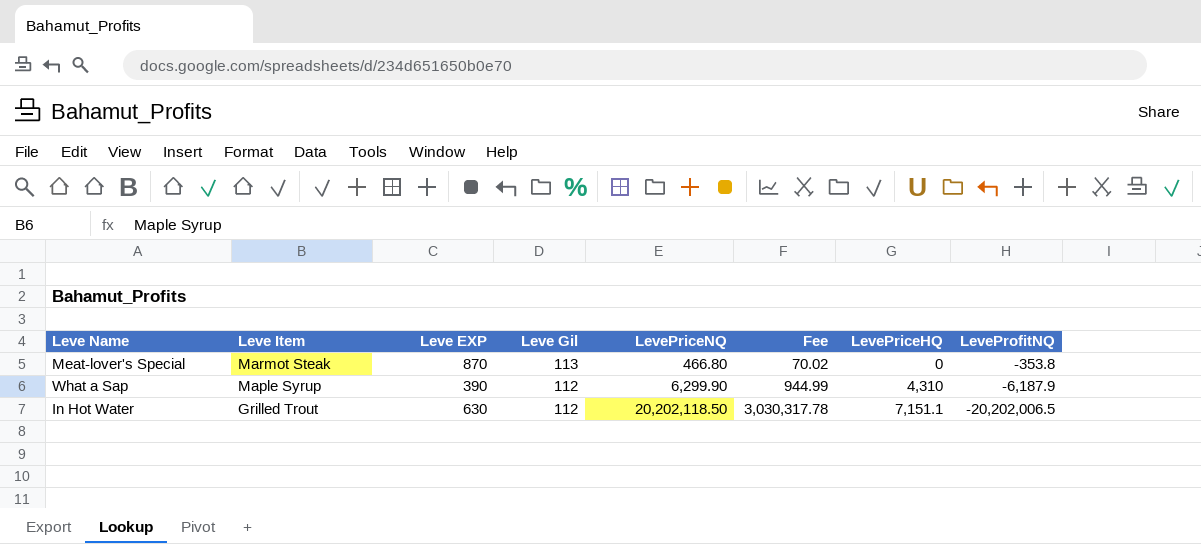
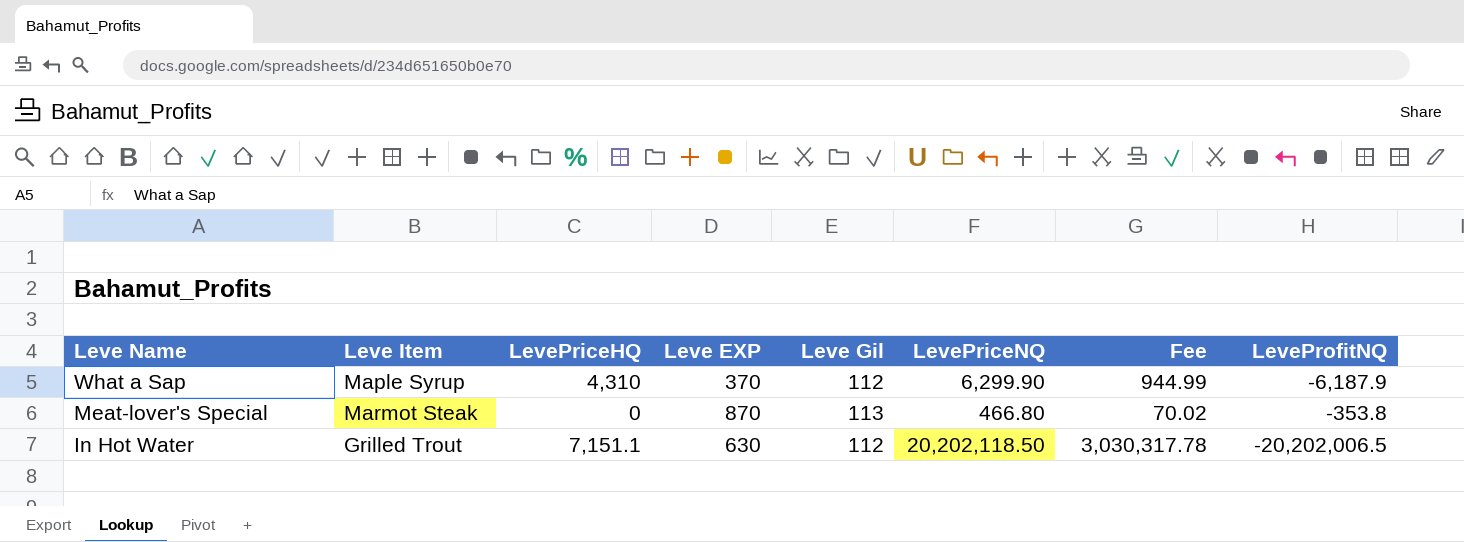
row order: Leve Item descending -> Leve Name descending
column LevePriceHQ | position: 7 -> 3
What a Sap | Leve EXP: 390 -> 370

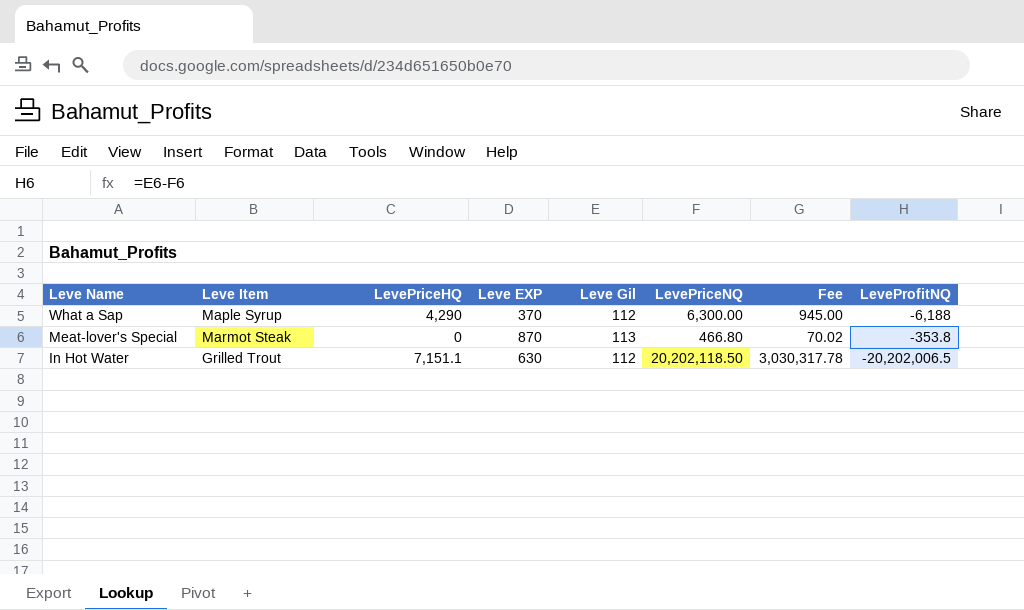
What a Sap | LevePriceHQ: 4,310 -> 4,290
What a Sap | LevePriceNQ: 6,299.90 -> 6,300.00
What a Sap | Fee: 944.99 -> 945.00
What a Sap | LeveProfitNQ: -6,187.9 -> -6,188

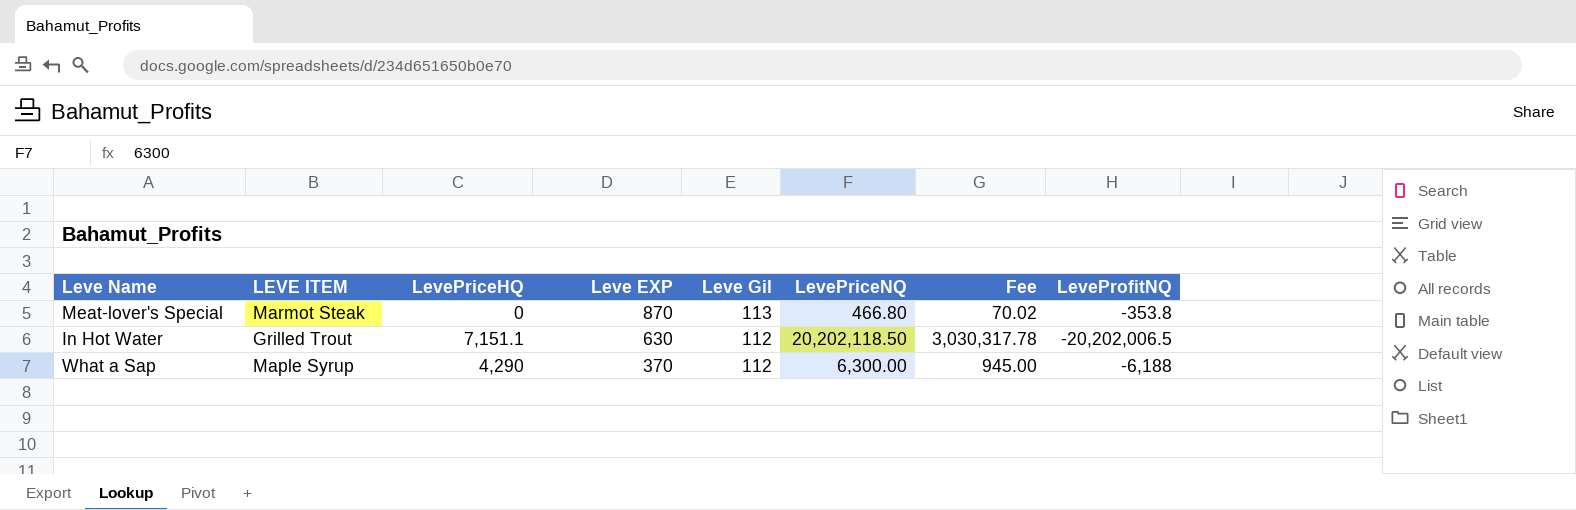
row order: Leve Name descending -> Leve EXP descending
column name: Leve Item -> LEVE ITEM

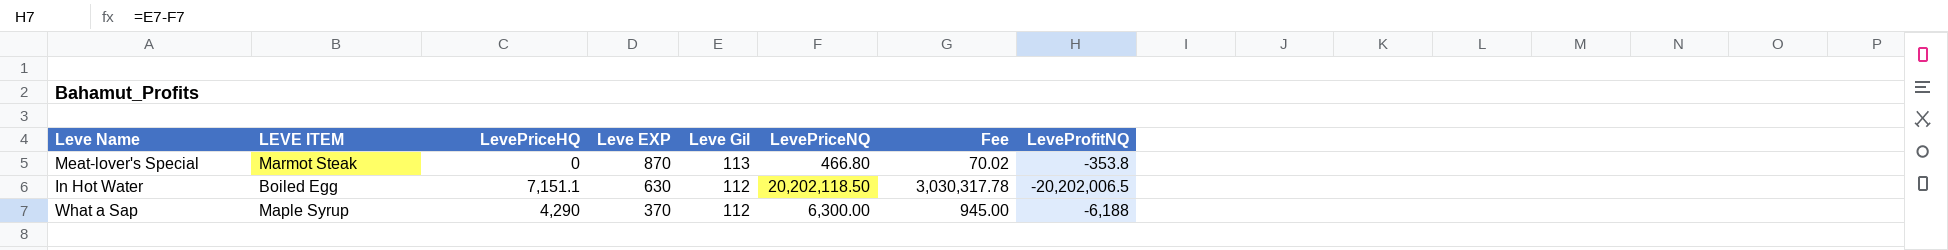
In Hot Water | LEVE ITEM: Grilled Trout -> Boiled Egg

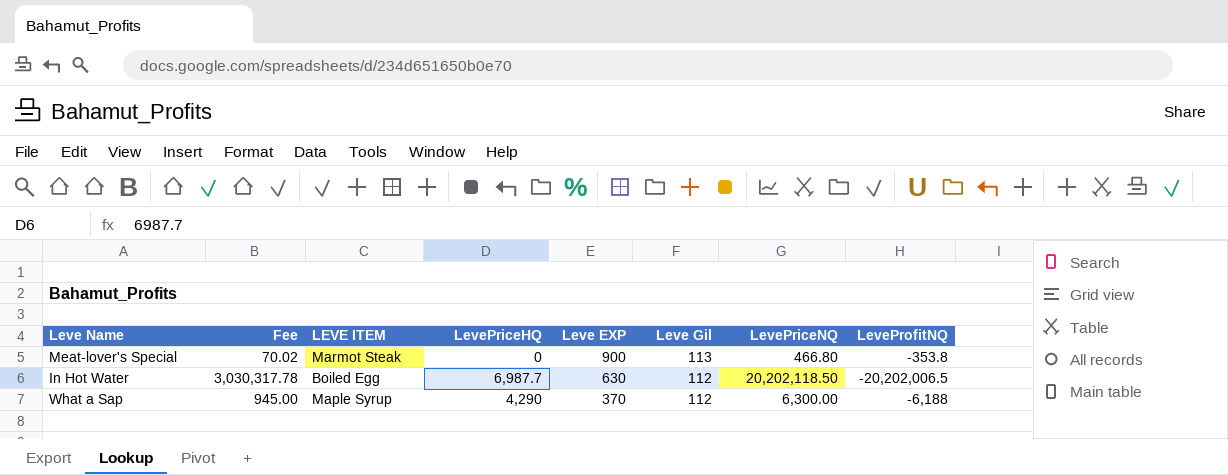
column Fee | position: 7 -> 2
Meat-lover's Special | Leve EXP: 870 -> 900
In Hot Water | LevePriceHQ: 7,151.1 -> 6,987.7

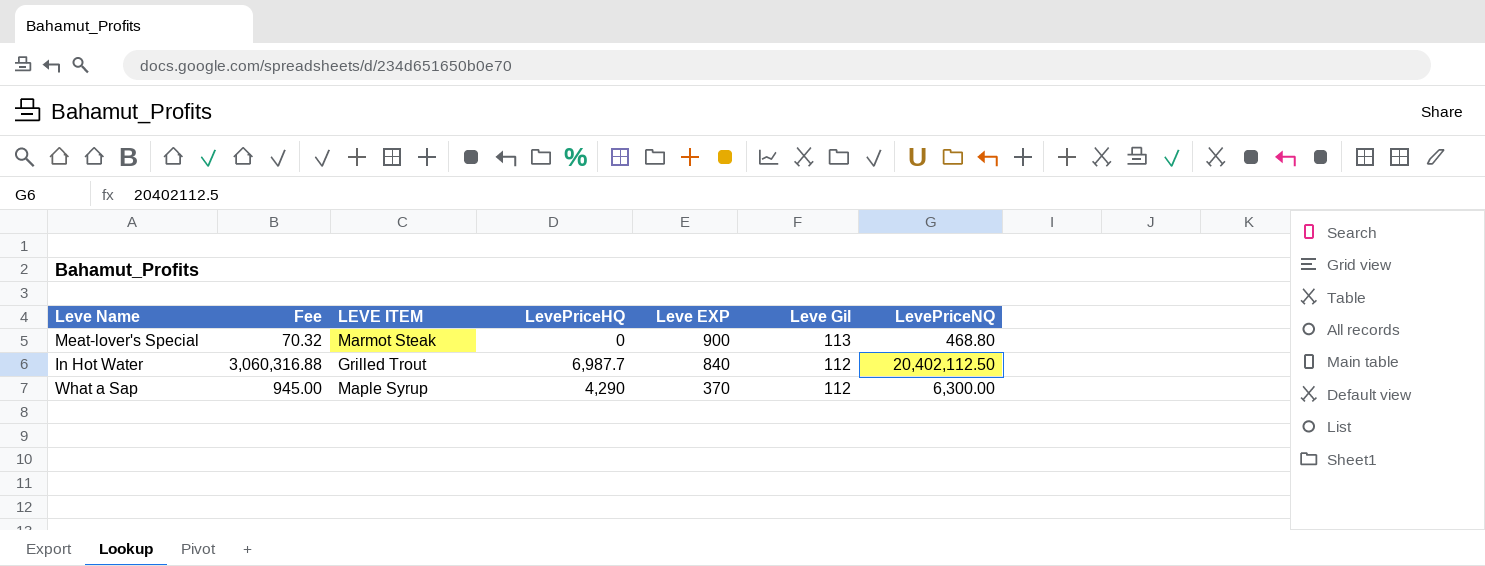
column LeveProfitNQ | formula: [Leve Gil] - [LevePriceNQ] -> none
Meat-lover's Special | Fee: 70.02 -> 70.32
Meat-lover's Special | LevePriceNQ: 466.80 -> 468.80
In Hot Water | Fee: 3,030,317.78 -> 3,060,316.88
In Hot Water | LEVE ITEM: Boiled Egg -> Grilled Trout
In Hot Water | Leve EXP: 630 -> 840
In Hot Water | LevePriceNQ: 20,202,118.50 -> 20,402,112.50

